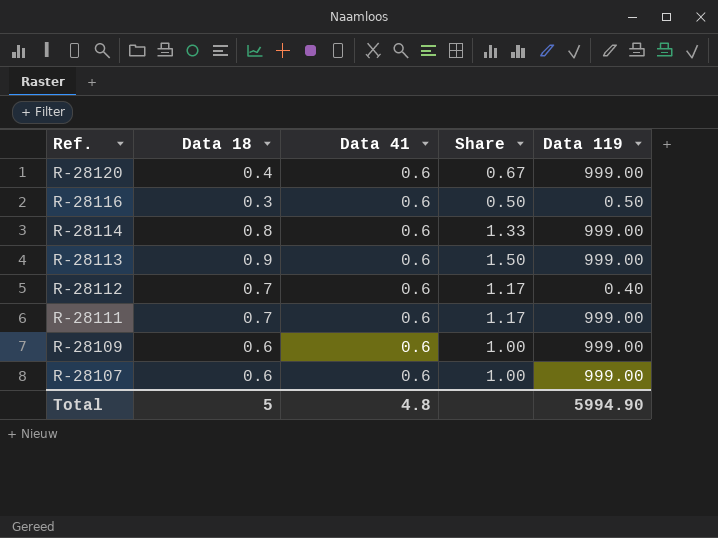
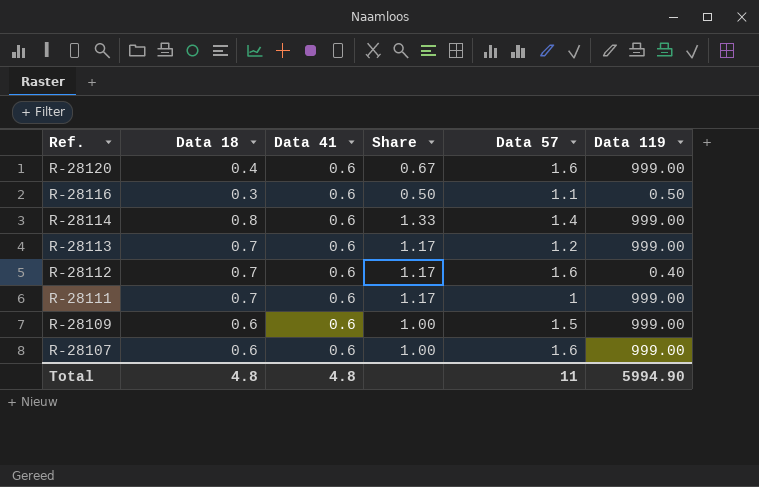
column Data 57 | position: none -> 5
R-28113 | Data 18: 0.9 -> 0.7
R-28113 | Share: 1.50 -> 1.17
Total | Data 18: 5 -> 4.8

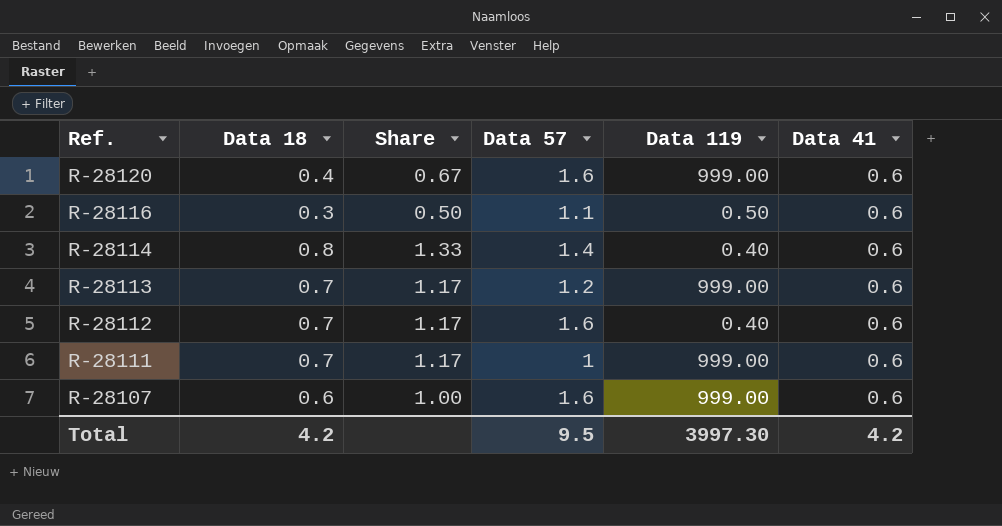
column Data 41 | position: 3 -> 6
row R-28109: 0.6 | 0.6 | 1.00 | 1.5 | 999.00 -> none
R-28114 | Data 119: 999.00 -> 0.40
Total | Data 18: 4.8 -> 4.2
Total | Data 57: 11 -> 9.5
Total | Data 119: 5994.90 -> 3997.30
Total | Data 41: 4.8 -> 4.2

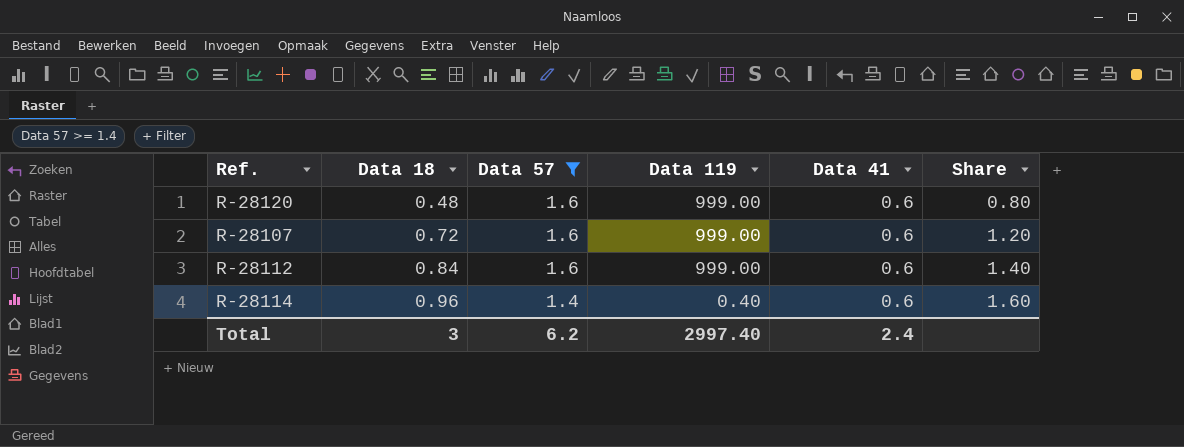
filter: none -> Data 57 >= 1.4
row order: Ref. descending -> Data 18 ascending
column Share | position: 3 -> 6
R-28120 | Data 18: 0.4 -> 0.48
R-28120 | Share: 0.67 -> 0.80
R-28107 | Data 18: 0.6 -> 0.72
R-28107 | Share: 1.00 -> 1.20
R-28112 | Data 18: 0.7 -> 0.84
R-28112 | Data 119: 0.40 -> 999.00
R-28112 | Share: 1.17 -> 1.40
R-28114 | Data 18: 0.8 -> 0.96
R-28114 | Share: 1.33 -> 1.60
Total | Data 18: 4.2 -> 3
Total | Data 57: 9.5 -> 6.2
Total | Data 119: 3997.30 -> 2997.40
Total | Data 41: 4.2 -> 2.4

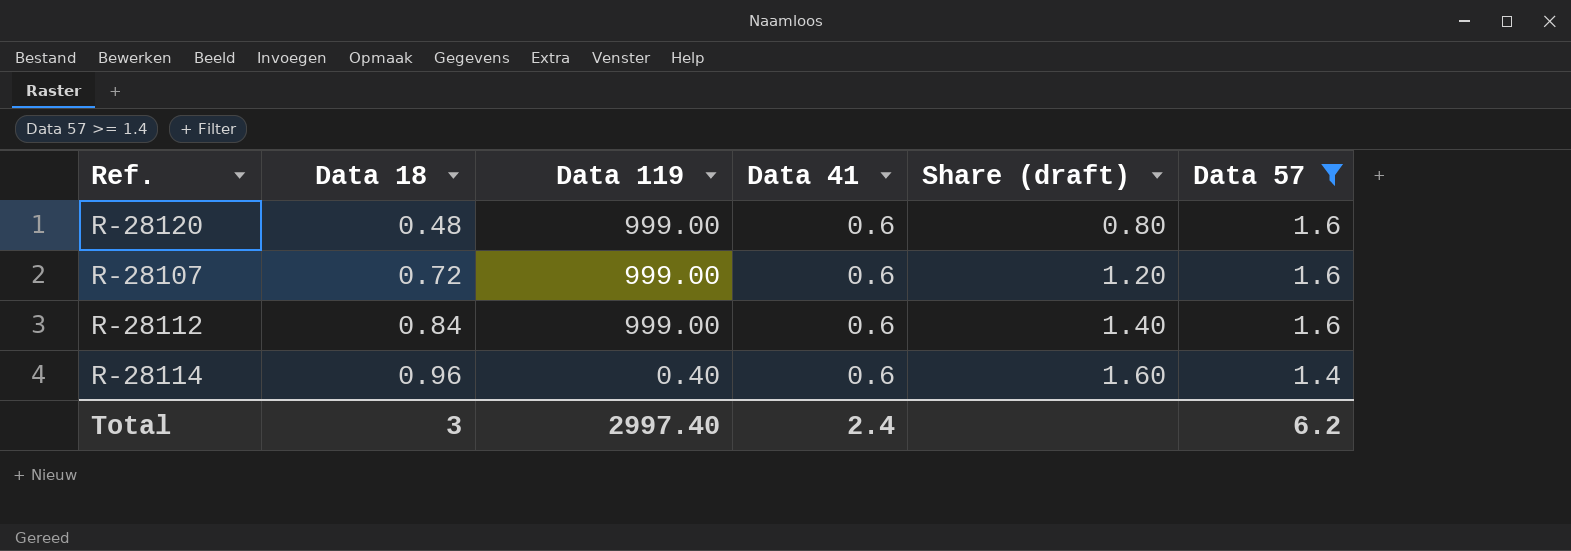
column name: Share -> Share (draft)
column Data 57 | position: 3 -> 6

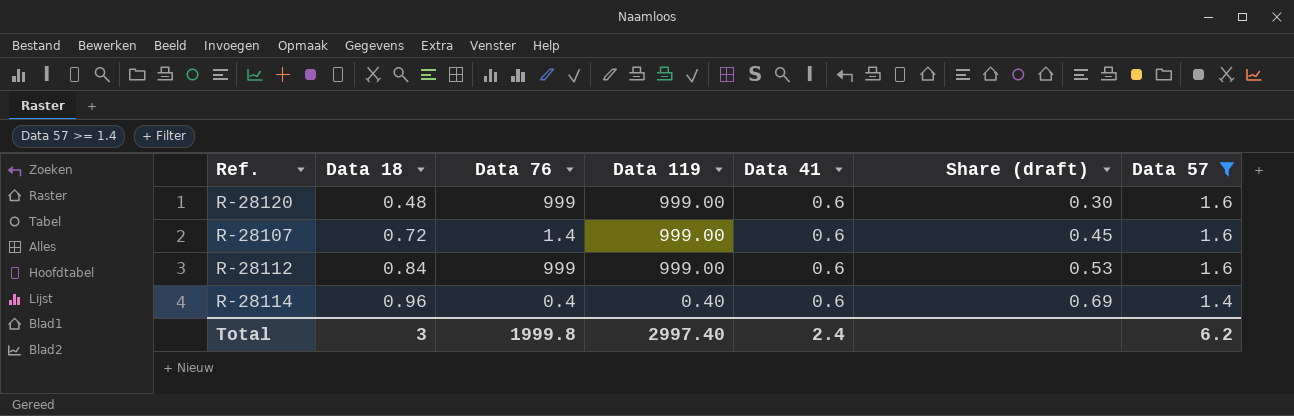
column Data 76 | position: none -> 3
column Share (draft) | formula: [Data 18] / [Data 41] -> [Data 18] / [Data 57]

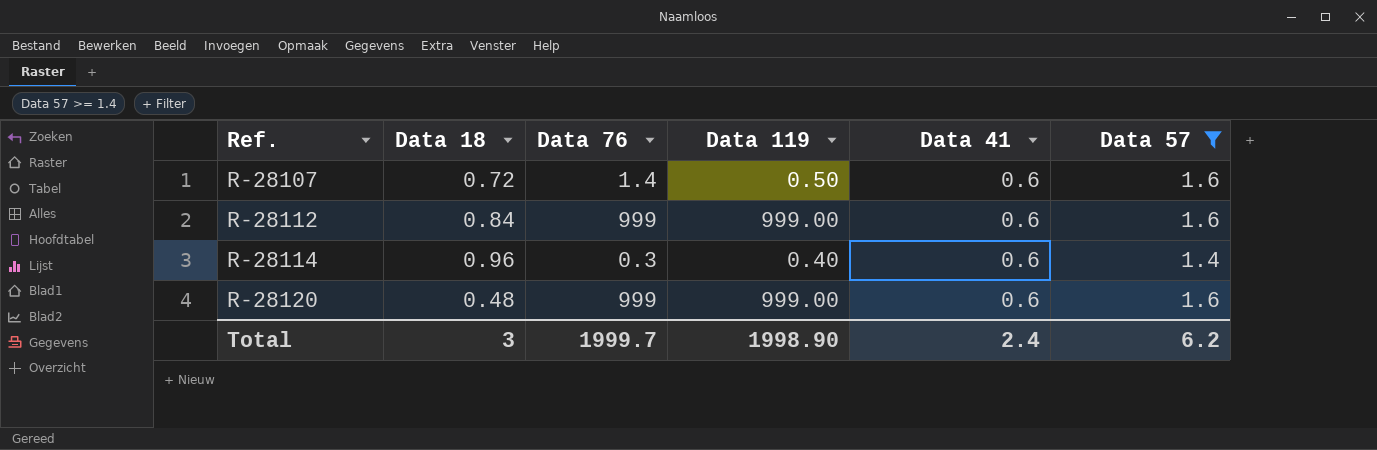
row order: Data 18 ascending -> Ref. ascending
column Share (draft) | formula: [Data 18] / [Data 57] -> none
R-28107 | Data 119: 999.00 -> 0.50
R-28114 | Data 76: 0.4 -> 0.3
Total | Data 76: 1999.8 -> 1999.7
Total | Data 119: 2997.40 -> 1998.90

